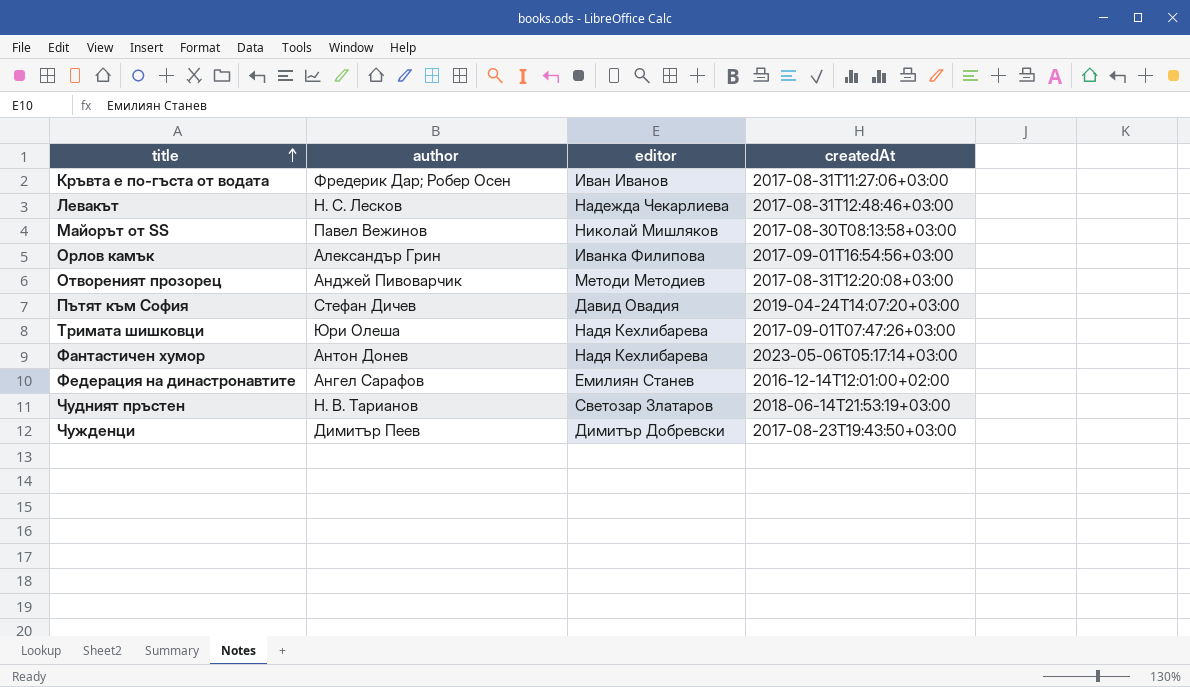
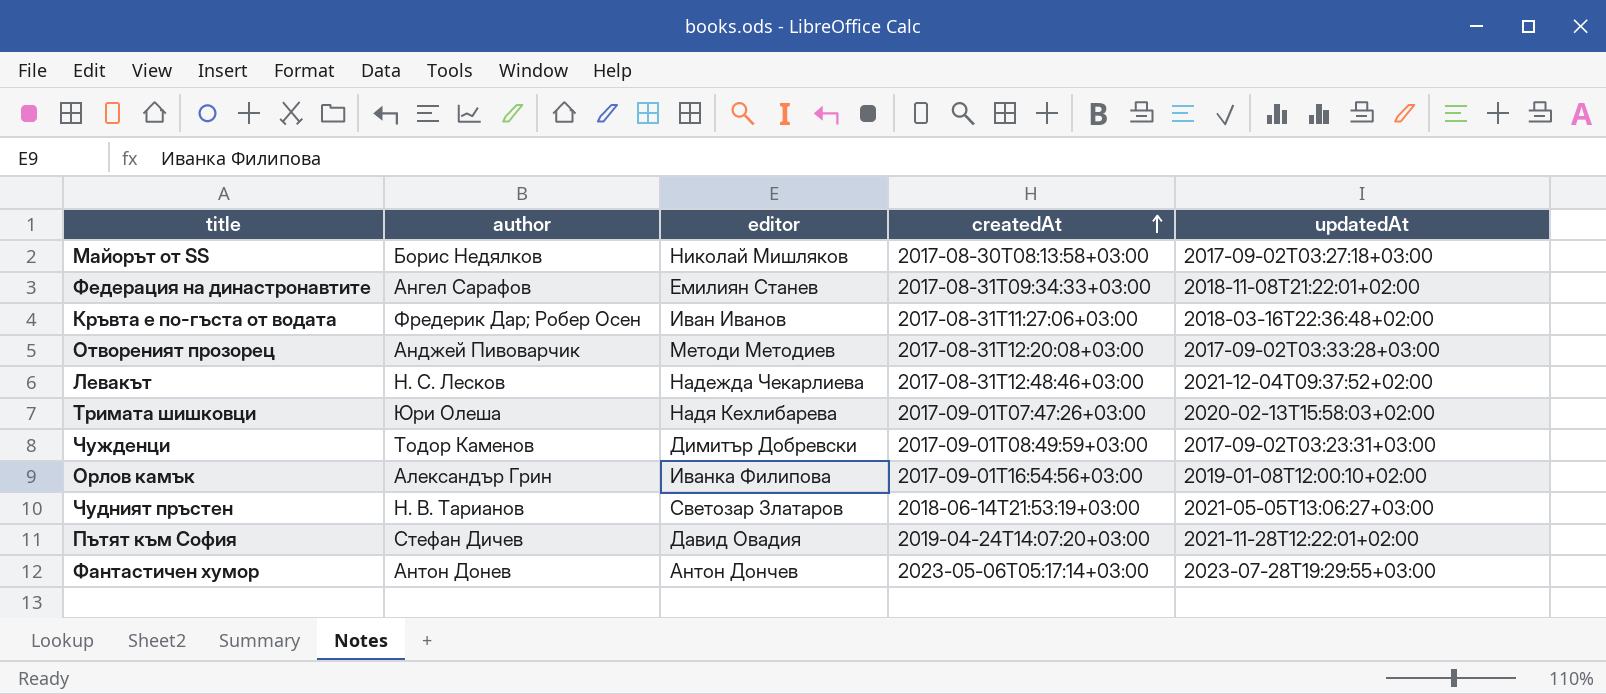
row order: title ascending -> createdAt ascending
column updatedAt | position: none -> 5
Майорът от SS | author: Павел Вежинов -> Борис Недялков
Федерация на династронавтите | createdAt: 2016-12-14T12:01:00+02:00 -> 2017-08-31T09:34:33+03:00
Чужденци | author: Димитър Пеев -> Тодор Каменов
Чужденци | createdAt: 2017-08-23T19:43:50+03:00 -> 2017-09-01T08:49:59+03:00
Фантастичен хумор | editor: Надя Кехлибарева -> Антон Дончев

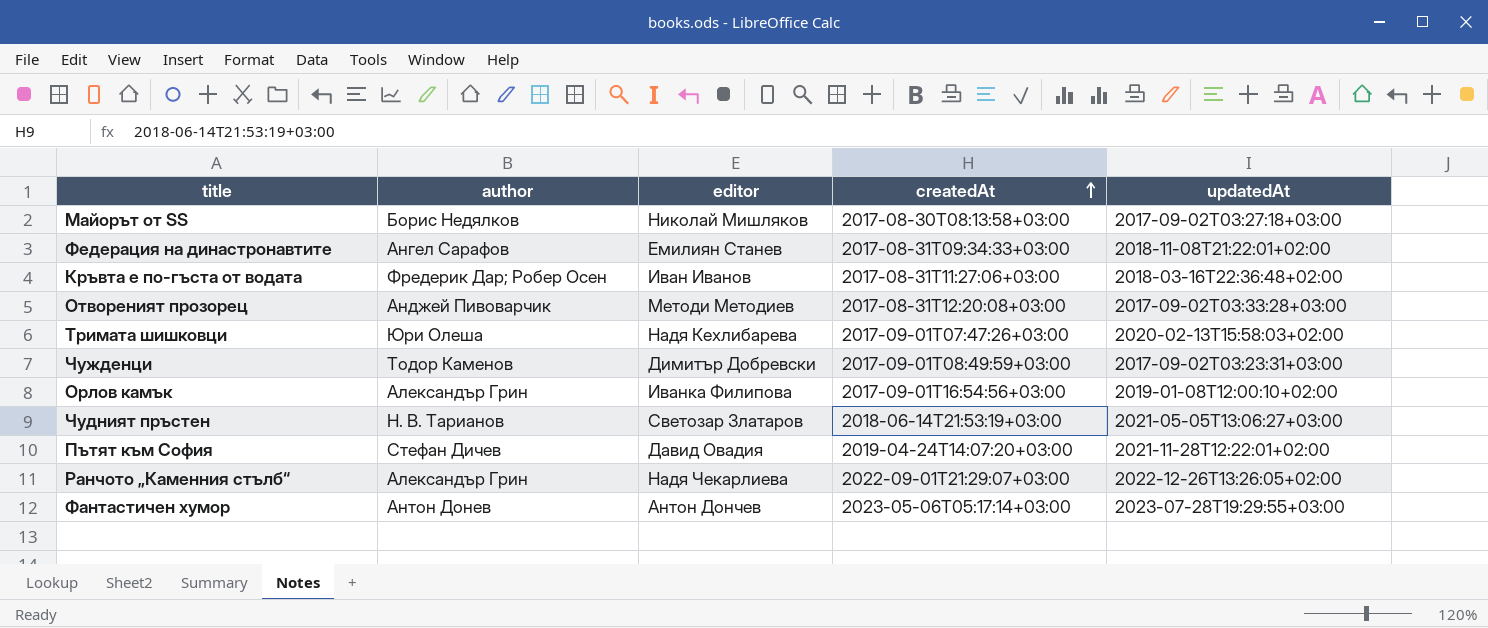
row Левакът: Н. С. Лесков | Надежда Чекарлиева | 2017-08-31T12:48:46+03:00 | 2021-12-04T09:37:52+02:00 -> none
row Ранчото „Каменния стълб“: none -> Александър Грин | Надя Чекарлиева | 2022-09-01T21:29:07+03:00 | 2022-12-26T13:26:05+02:00

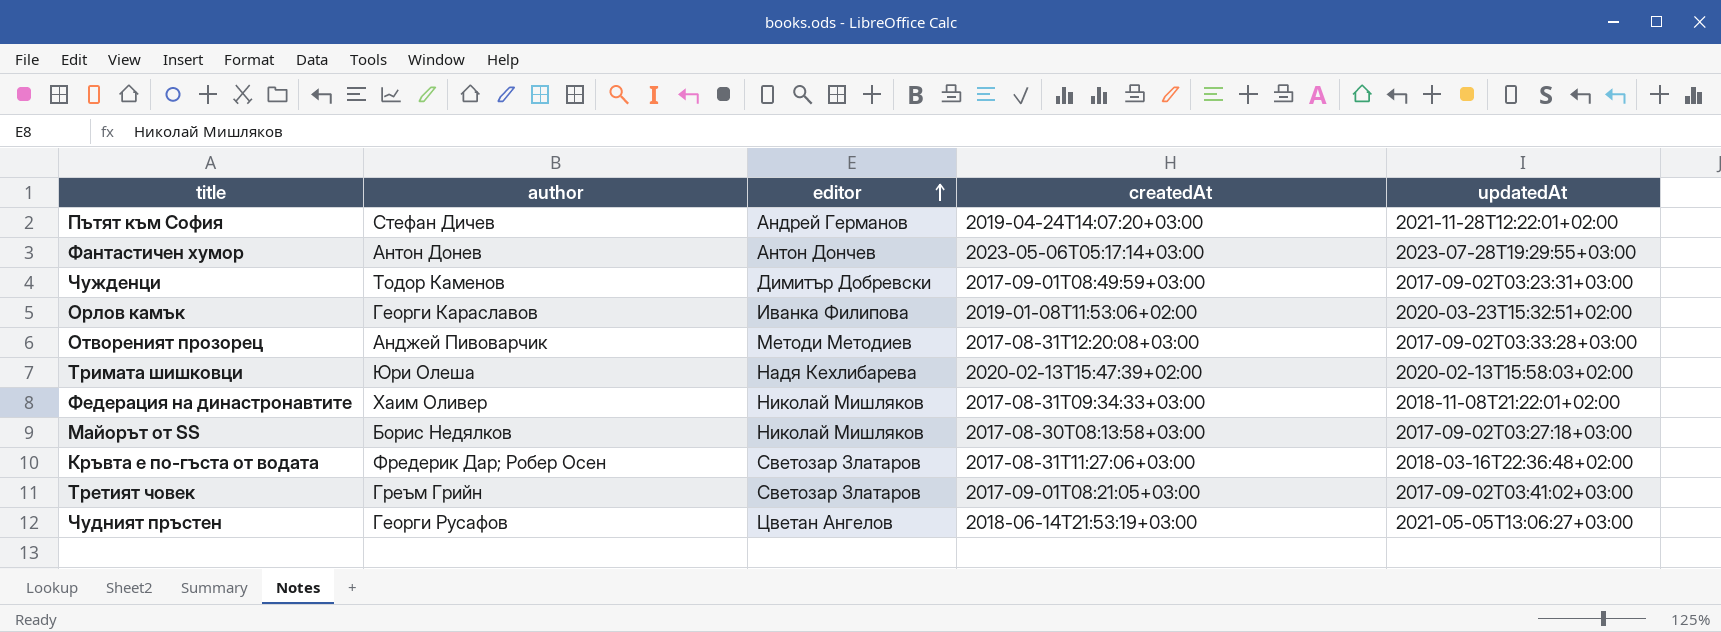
row order: createdAt ascending -> editor ascending
row Ранчото „Каменния стълб“: Александър Грин | Надя Чекарлиева | 2022-09-01T21:29:07+03:00 | 2022-12-26T13:26:05+02:00 -> none
Пътят към София | editor: Давид Овадия -> Андрей Германов
Орлов камък | author: Александър Грин -> Георги Караславов
Орлов камък | createdAt: 2017-09-01T16:54:56+03:00 -> 2019-01-08T11:53:06+02:00
Орлов камък | updatedAt: 2019-01-08T12:00:10+02:00 -> 2020-03-23T15:32:51+02:00
Тримата шишковци | createdAt: 2017-09-01T07:47:26+03:00 -> 2020-02-13T15:47:39+02:00
Федерация на династронавтите | author: Ангел Сарафов -> Хаим Оливер
Федерация на династронавтите | editor: Емилиян Станев -> Николай Мишляков
Кръвта е по-гъста от водата | editor: Иван Иванов -> Светозар Златаров
row Третият човек: none -> Греъм Грийн | Светозар Златаров | 2017-09-01T08:21:05+03:00 | 2017-09-02T03:41:02+03:00
Чудният пръстен | author: Н. В. Тарианов -> Георги Русафов
Чудният пръстен | editor: Светозар Златаров -> Цветан Ангелов

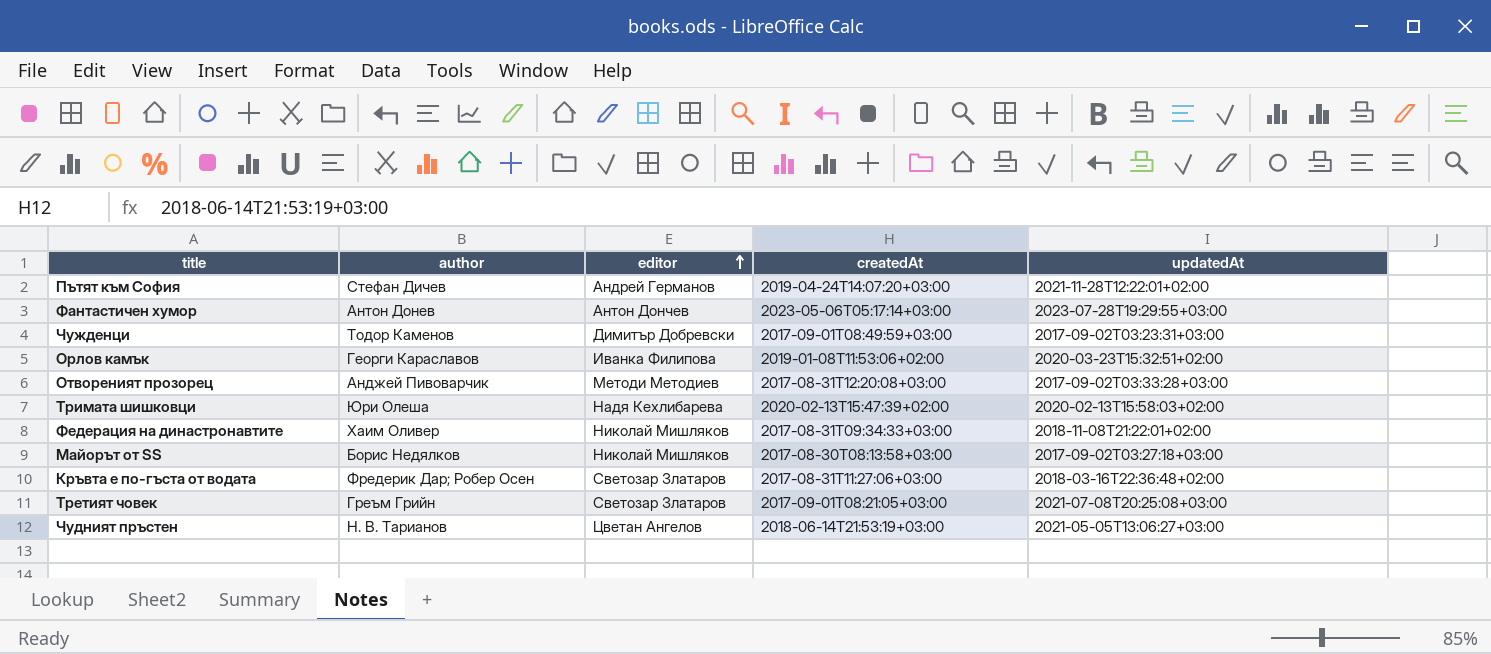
Третият човек | updatedAt: 2017-09-02T03:41:02+03:00 -> 2021-07-08T20:25:08+03:00
Чудният пръстен | author: Георги Русафов -> Н. В. Тарианов

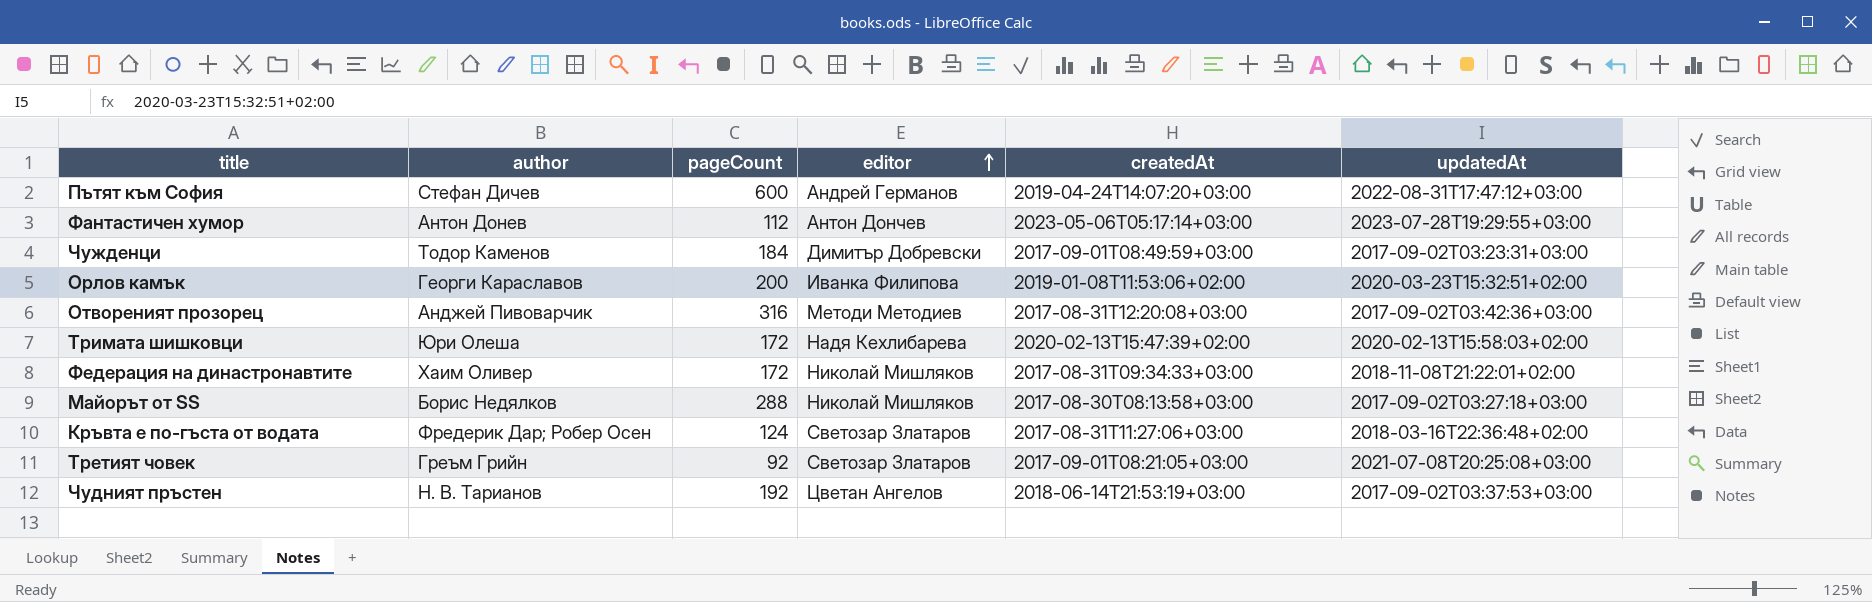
column pageCount | position: none -> 3
Пътят към София | updatedAt: 2021-11-28T12:22:01+02:00 -> 2022-08-31T17:47:12+03:00
Отвореният прозорец | updatedAt: 2017-09-02T03:33:28+03:00 -> 2017-09-02T03:42:36+03:00
Чудният пръстен | updatedAt: 2021-05-05T13:06:27+03:00 -> 2017-09-02T03:37:53+03:00

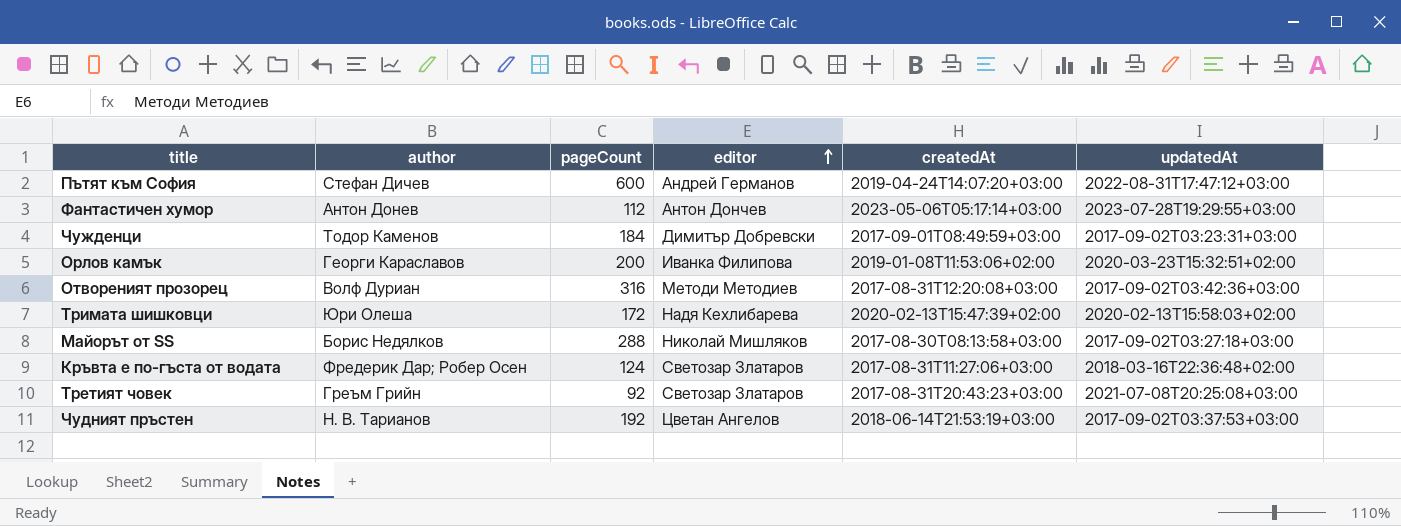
row Федерация на династронавтите: Хаим Оливер | 172 | Николай Мишляков | 2017-08-31T09:34:33+03:00 | 2018-11-08T21:22:01+02:00 -> none
Отвореният прозорец | author: Анджей Пивоварчик -> Волф Дуриан
Третият човек | createdAt: 2017-09-01T08:21:05+03:00 -> 2017-08-31T20:43:23+03:00

